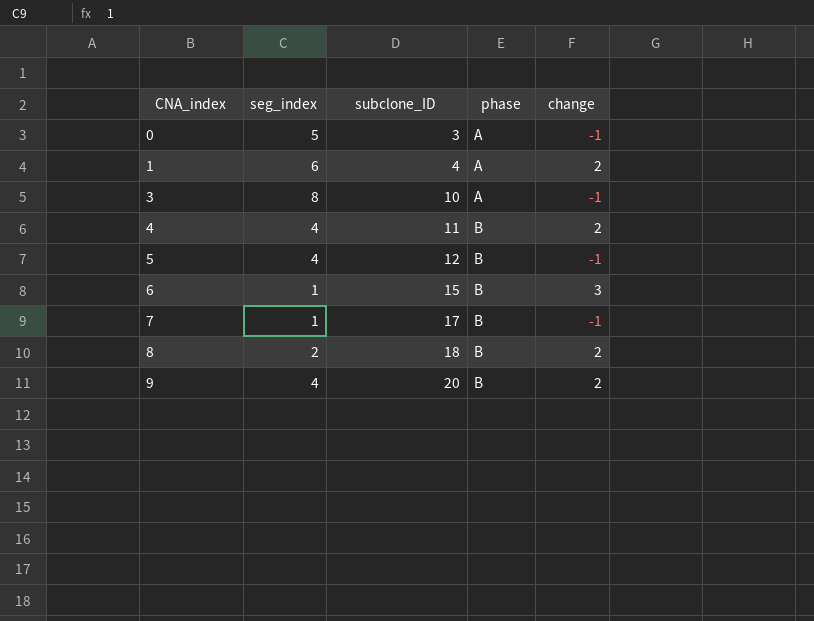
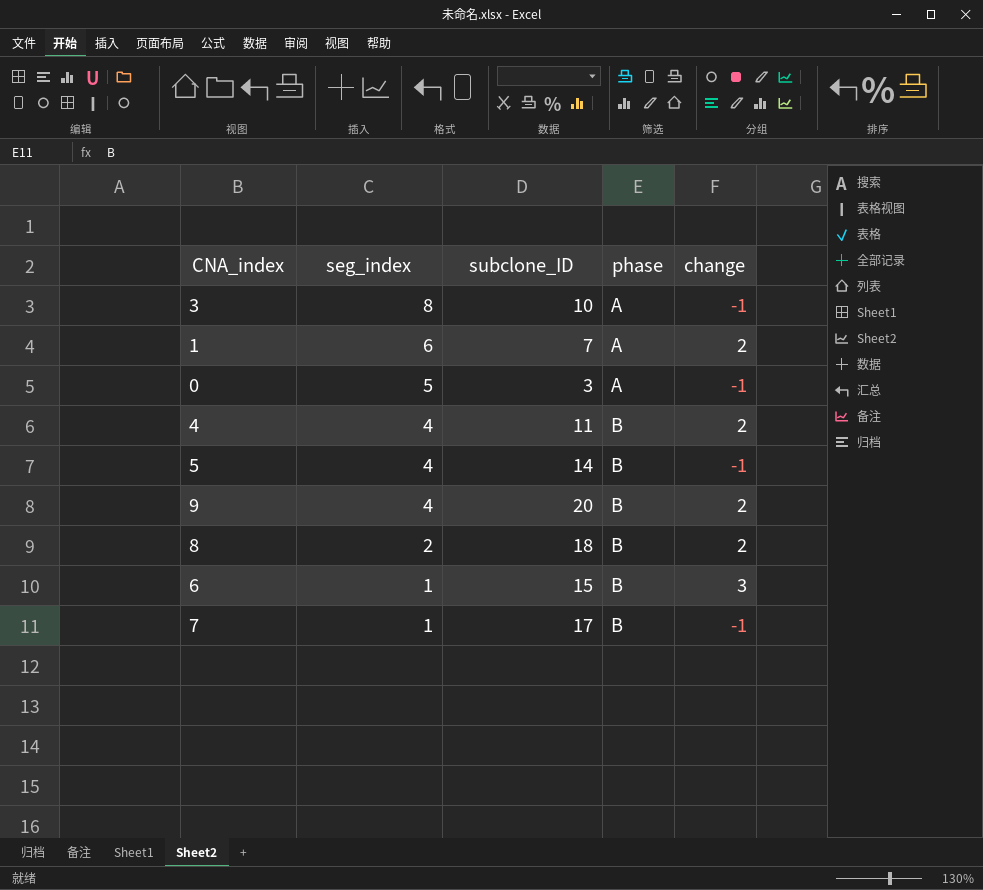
row order: CNA_index ascending -> seg_index descending
1 | subclone_ID: 4 -> 7
5 | subclone_ID: 12 -> 14

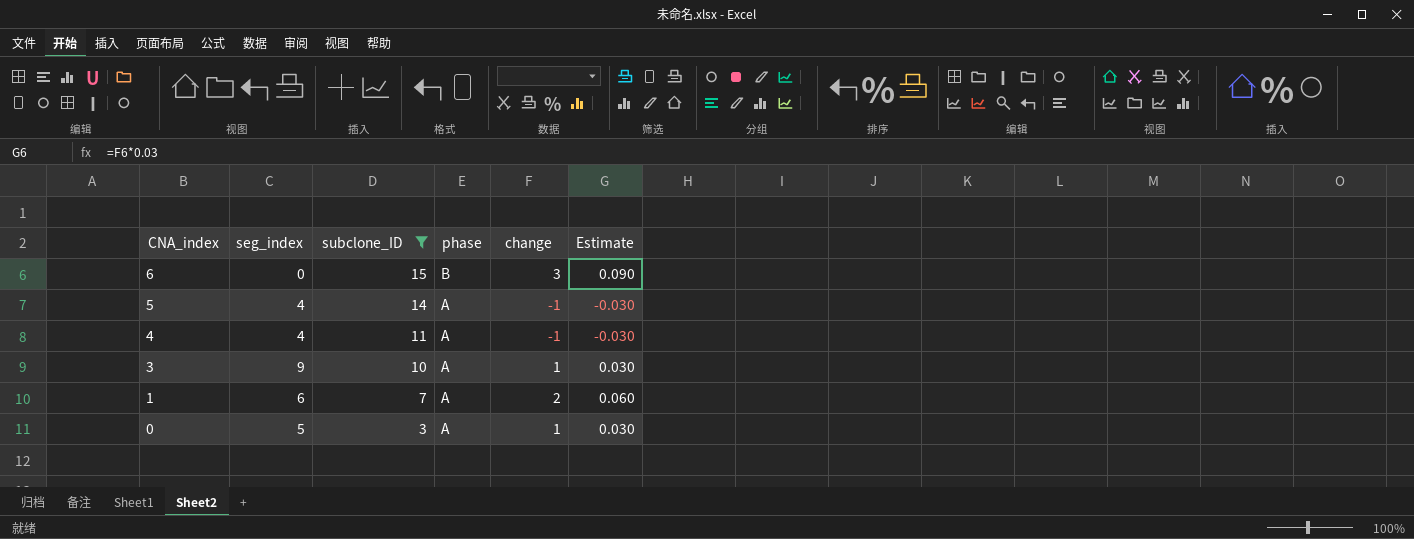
filter: none -> subclone_ID <= 15
row order: seg_index descending -> CNA_index descending
column Estimate | formula: none -> [change] * 0.03
6 | seg_index: 1 -> 0
5 | phase: B -> A
4 | phase: B -> A
4 | change: 2 -> -1
3 | seg_index: 8 -> 9
3 | change: -1 -> 1
0 | change: -1 -> 1

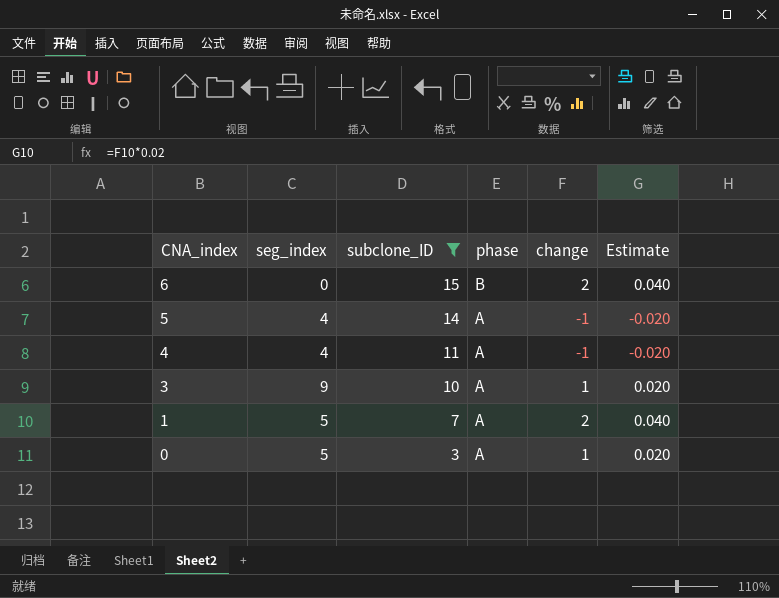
column Estimate | formula: [change] * 0.03 -> [change] * 0.02
6 | change: 3 -> 2
1 | seg_index: 6 -> 5

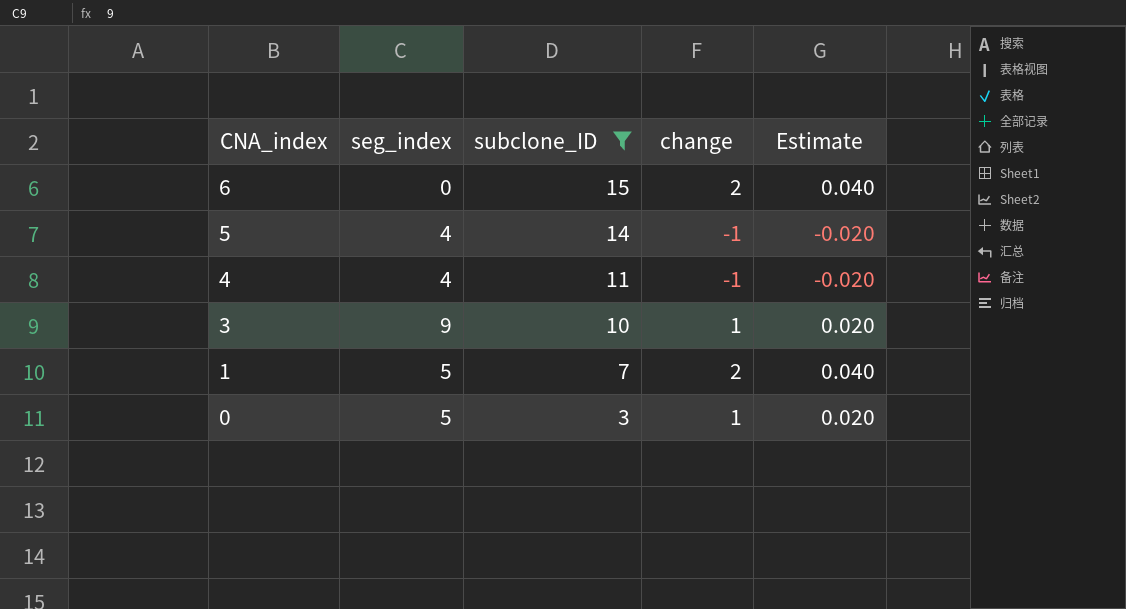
column phase | position: 4 -> none

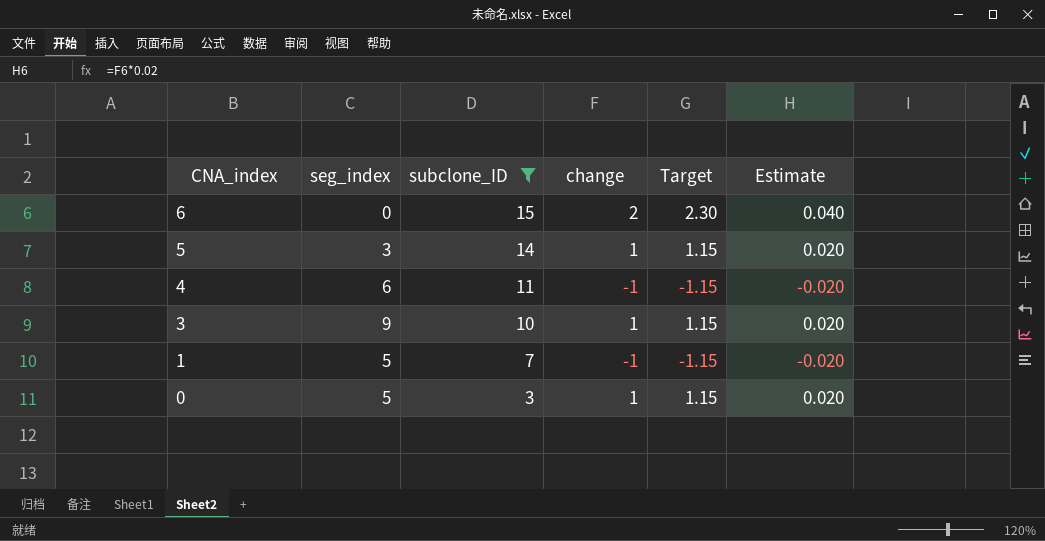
column Target | formula: none -> [change] * 1.15
5 | seg_index: 4 -> 3
5 | change: -1 -> 1
5 | Estimate: -0.020 -> 0.020
4 | seg_index: 4 -> 6
1 | change: 2 -> -1
1 | Estimate: 0.040 -> -0.020

